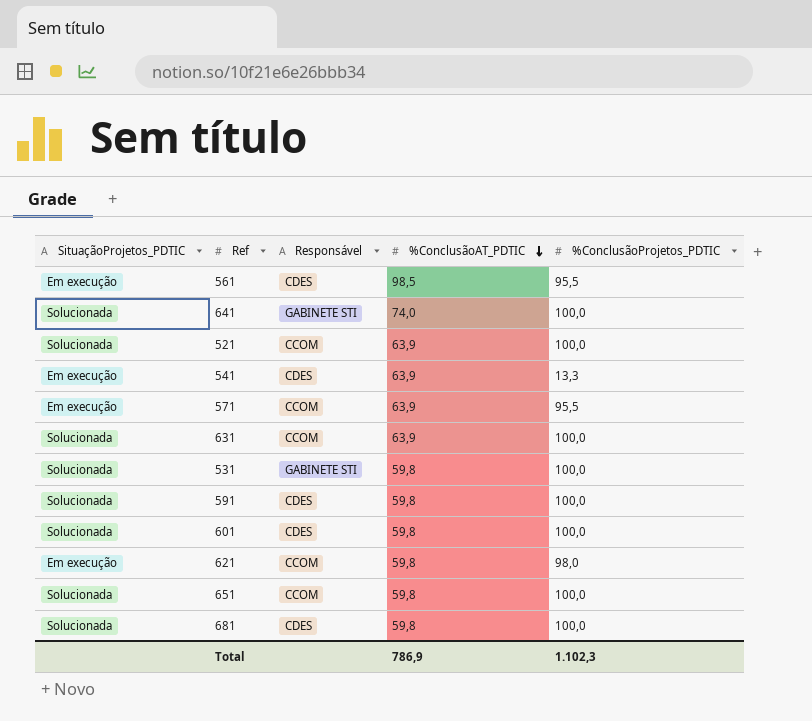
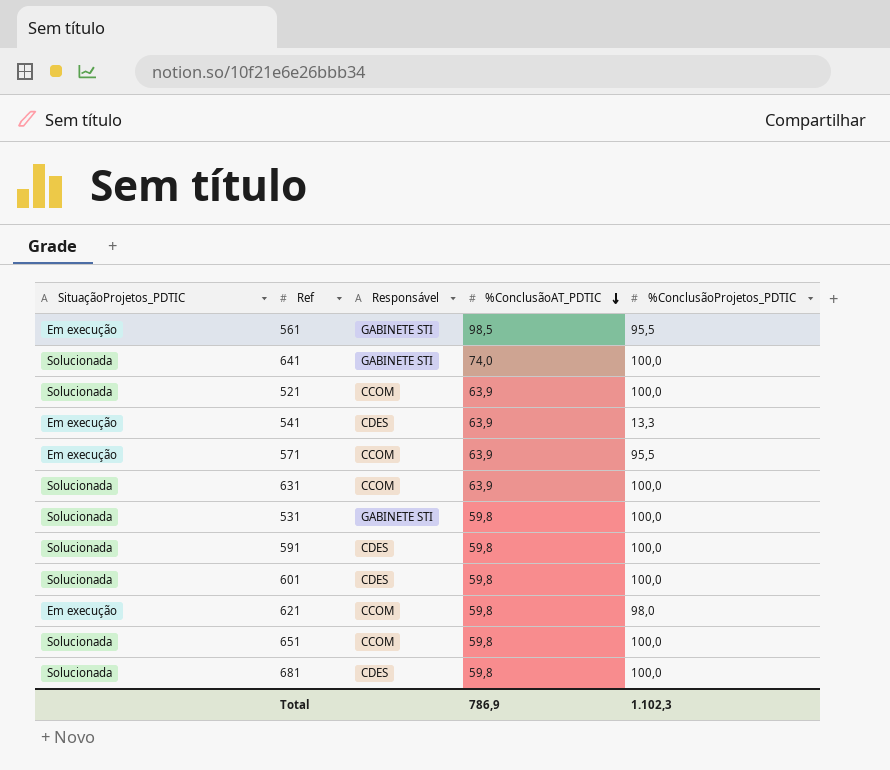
561 | Responsável: CDES -> GABINETE STI

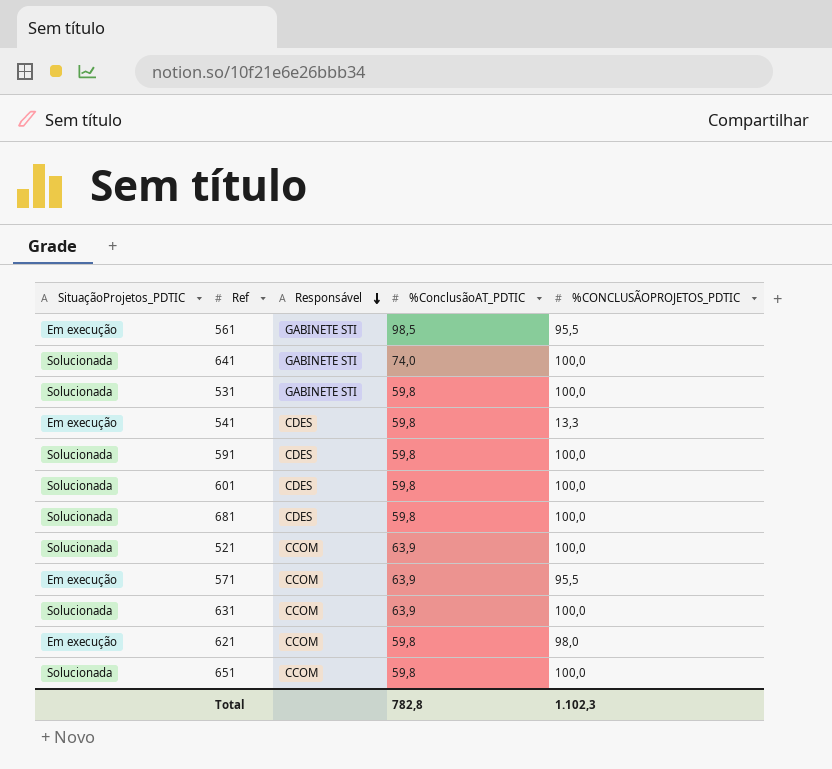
row order: %ConclusãoAT_PDTIC descending -> Responsável descending
column name: %ConclusãoProjetos_PDTIC -> %CONCLUSÃOPROJETOS_PDTIC
541 | %ConclusãoAT_PDTIC: 63,9 -> 59,8
Total | %ConclusãoAT_PDTIC: 786,9 -> 782,8

